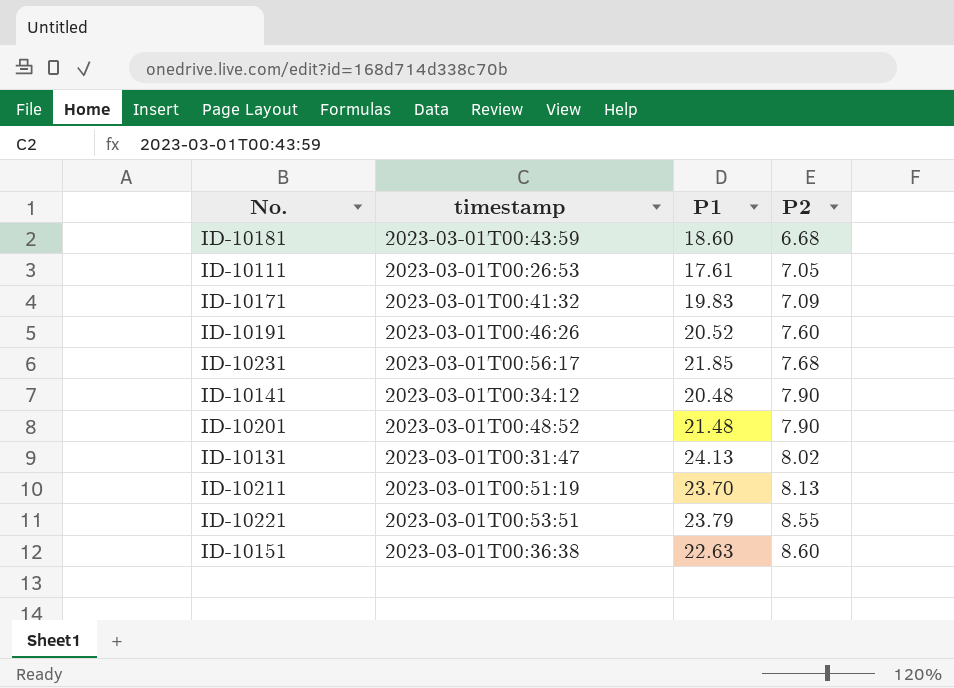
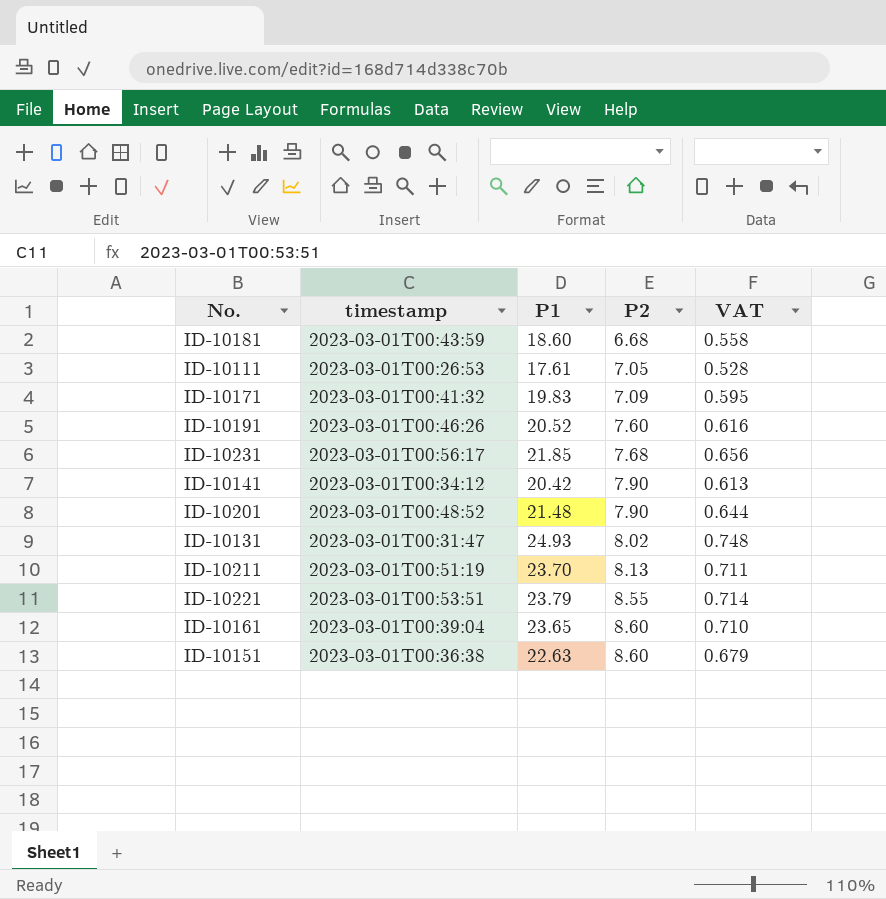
column VAT | formula: none -> [P1] * 0.03
ID-10141 | P1: 20.48 -> 20.42
ID-10131 | P1: 24.13 -> 24.93
row ID-10161: none -> 2023-03-01T00:39:04 | 23.65 | 8.60 | 0.710

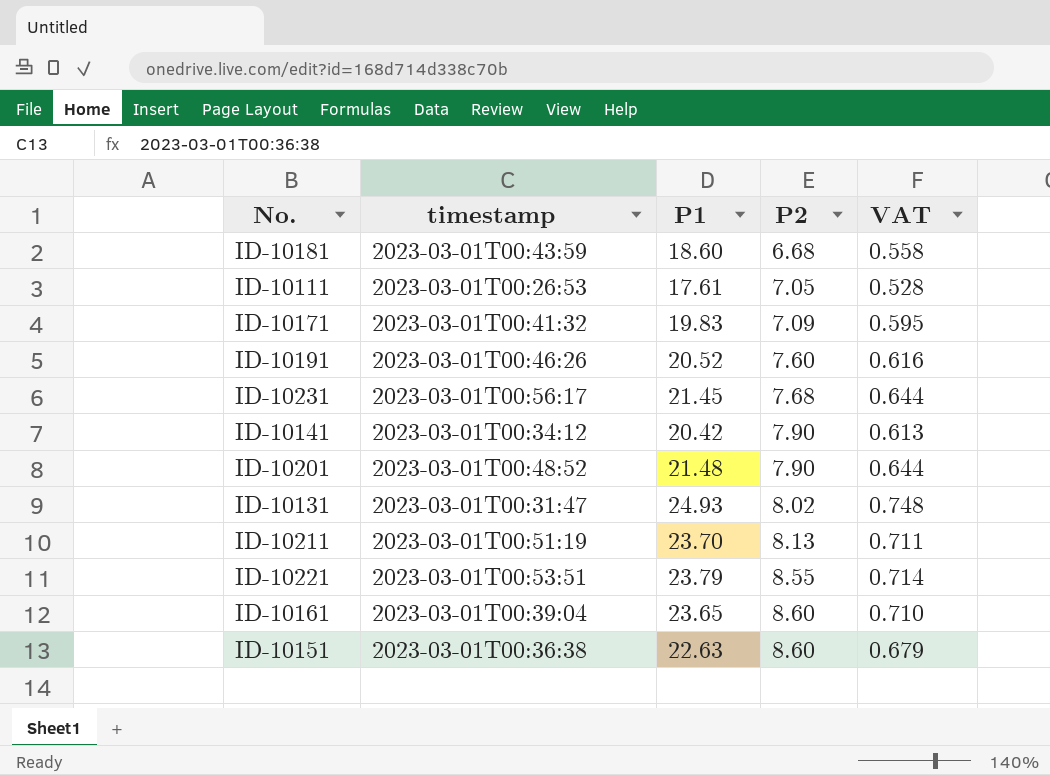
ID-10231 | P1: 21.85 -> 21.45
ID-10231 | VAT: 0.656 -> 0.644

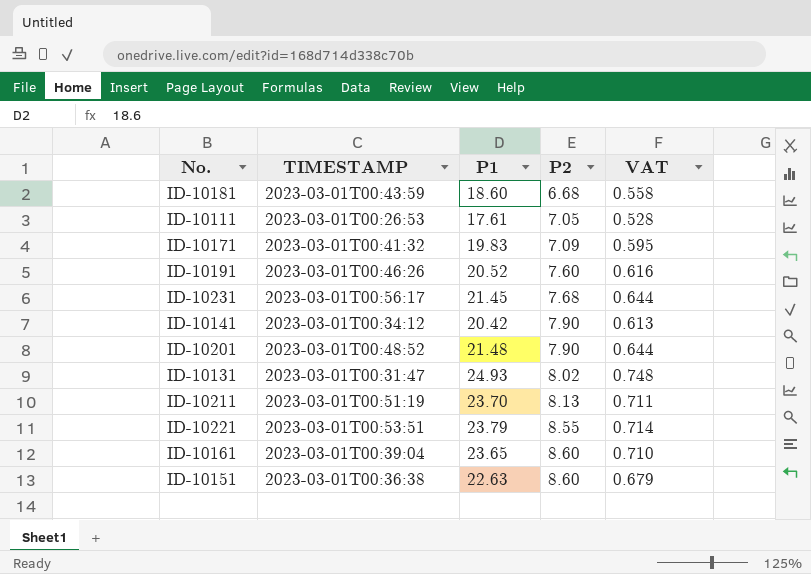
column name: timestamp -> TIMESTAMP

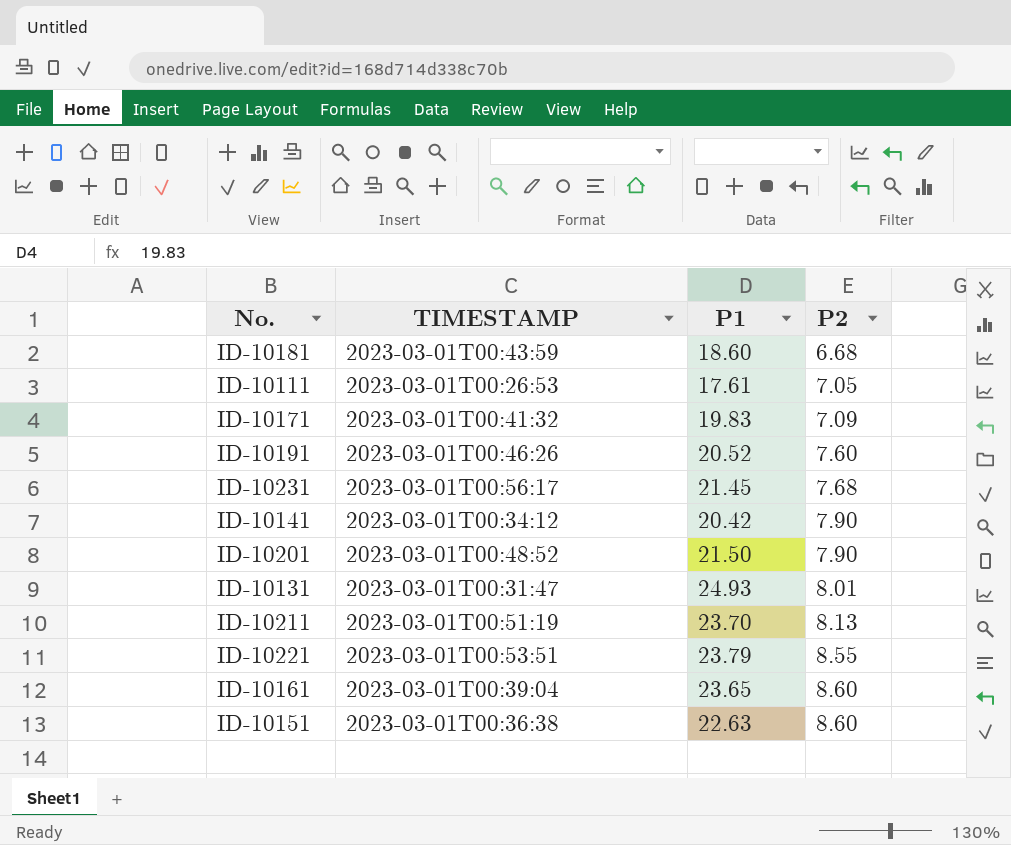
column VAT | formula: [P1] * 0.03 -> none
ID-10201 | P1: 21.48 -> 21.50
ID-10131 | P2: 8.02 -> 8.01

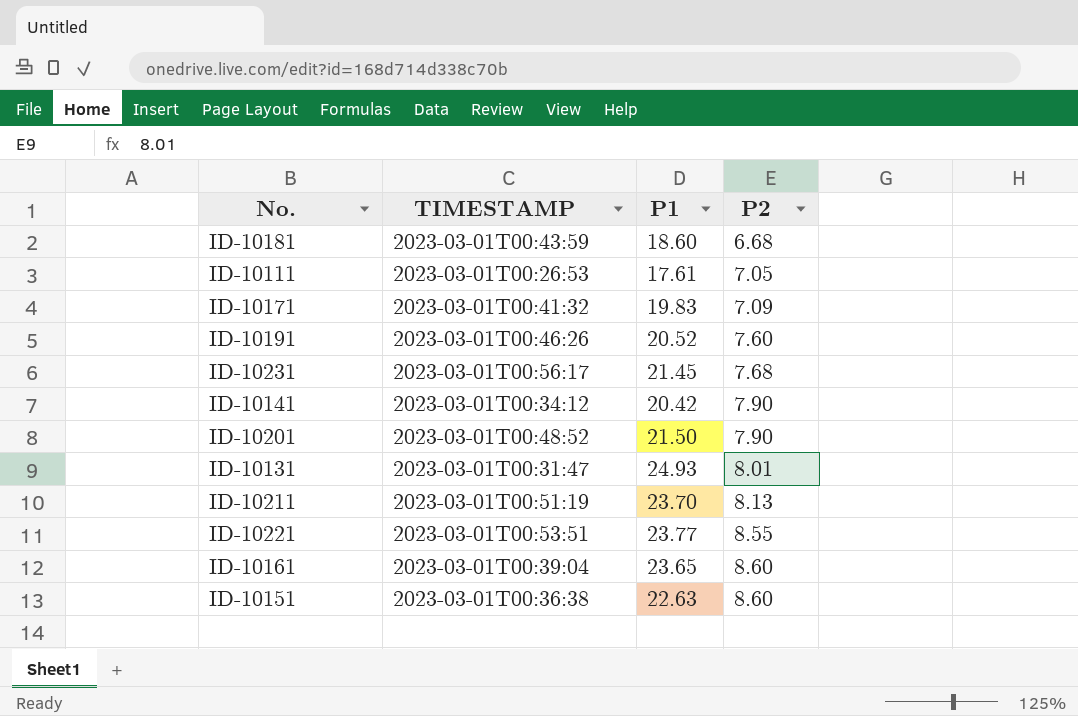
ID-10221 | P1: 23.79 -> 23.77

